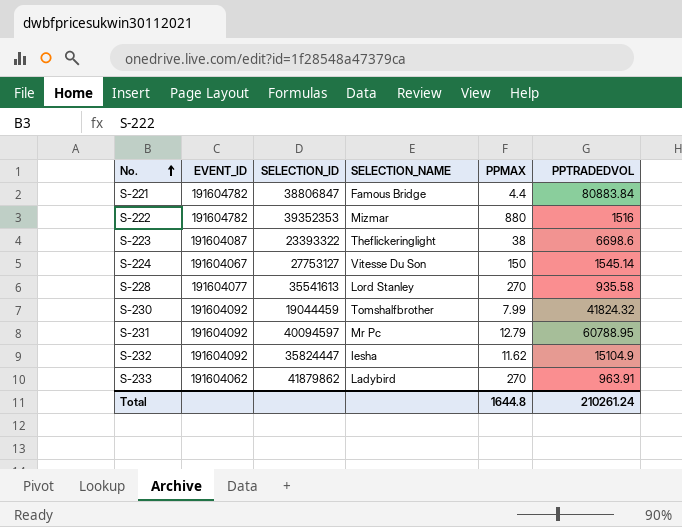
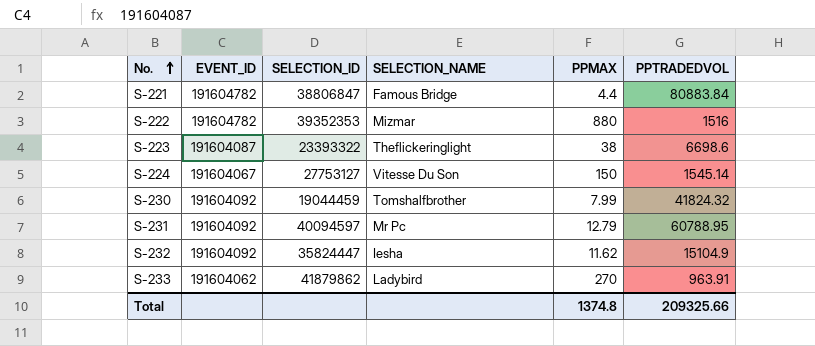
row S-228: 191604077 | 35541613 | Lord Stanley | 270 | 935.58 -> none
Total | PPMAX: 1644.8 -> 1374.8
Total | PPTRADEDVOL: 210261.24 -> 209325.66

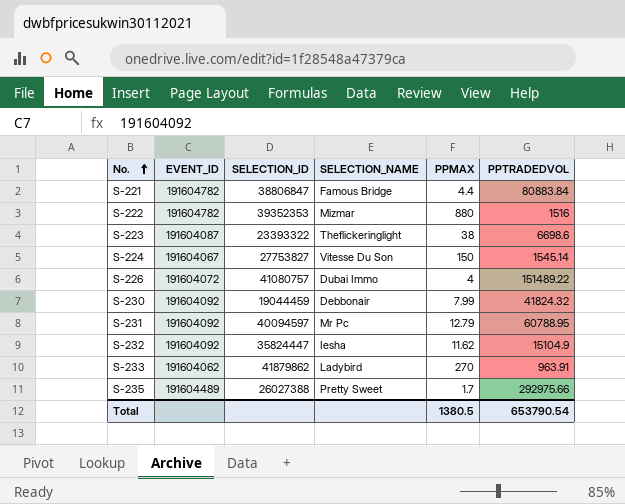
S-224 | SELECTION_ID: 27753127 -> 27753827
row S-226: none -> 191604072 | 41080757 | Dubai Immo | 4 | 151489.22
S-230 | SELECTION_NAME: Tomshalfbrother -> Debbonair
row S-235: none -> 191604489 | 26027388 | Pretty Sweet | 1.7 | 292975.66
Total | PPMAX: 1374.8 -> 1380.5
Total | PPTRADEDVOL: 209325.66 -> 653790.54

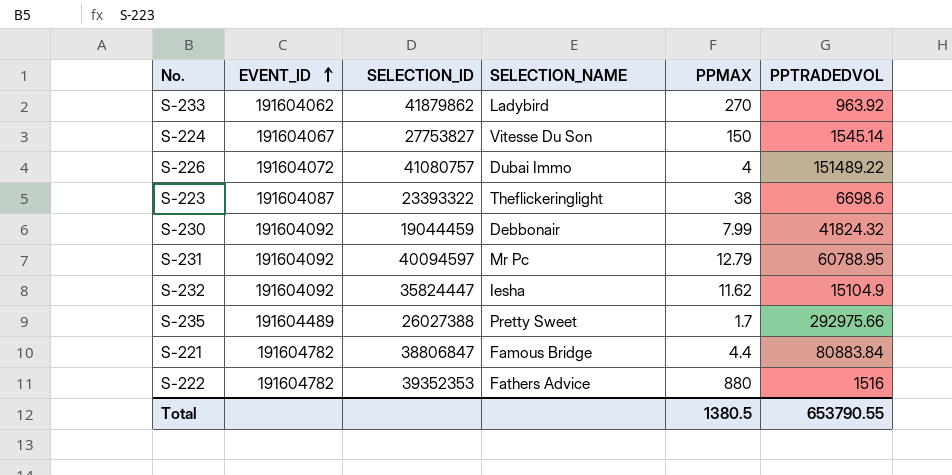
row order: No. ascending -> EVENT_ID ascending
S-233 | PPTRADEDVOL: 963.91 -> 963.92
S-222 | SELECTION_NAME: Mizmar -> Fathers Advice
Total | PPTRADEDVOL: 653790.54 -> 653790.55

